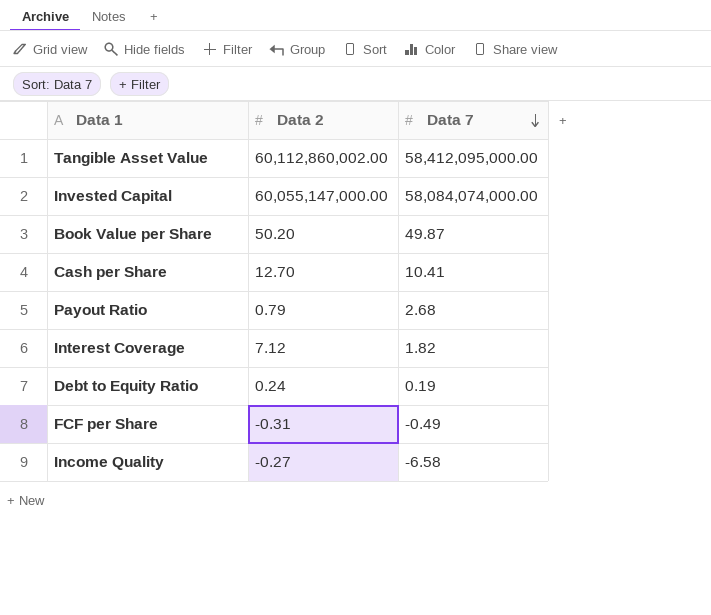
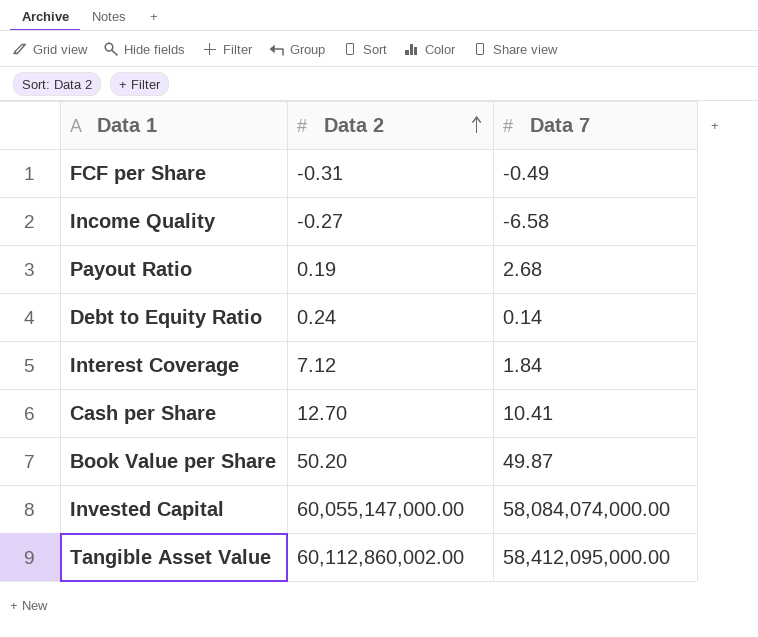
row order: Data 7 descending -> Data 2 ascending
Payout Ratio | Data 2: 0.79 -> 0.19
Debt to Equity Ratio | Data 7: 0.19 -> 0.14
Interest Coverage | Data 7: 1.82 -> 1.84

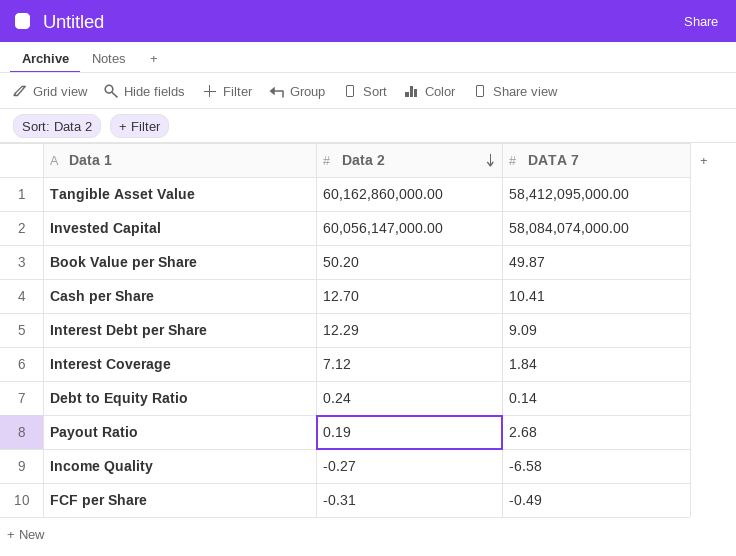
row order: Data 2 ascending -> Data 2 descending
column name: Data 7 -> DATA 7
Tangible Asset Value | Data 2: 60,112,860,002.00 -> 60,162,860,000.00
Invested Capital | Data 2: 60,055,147,000.00 -> 60,056,147,000.00
row Interest Debt per Share: none -> 12.29 | 9.09

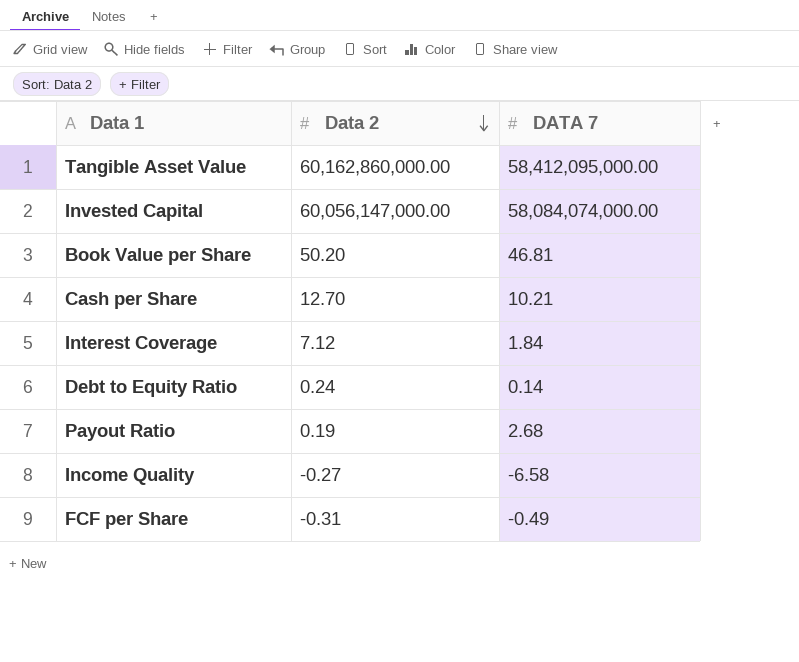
row Interest Debt per Share: 12.29 | 9.09 -> none
Book Value per Share | DATA 7: 49.87 -> 46.81
Cash per Share | DATA 7: 10.41 -> 10.21

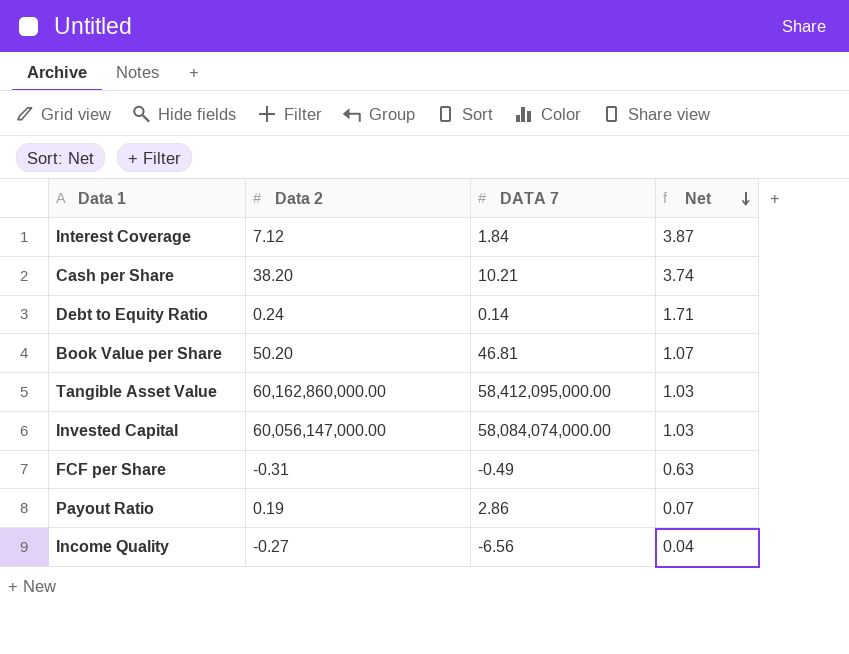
row order: Data 2 descending -> Net descending
column Net | formula: none -> [Data 2] / [DATA 7]
Cash per Share | Data 2: 12.70 -> 38.20
Payout Ratio | DATA 7: 2.68 -> 2.86
Income Quality | DATA 7: -6.58 -> -6.56

